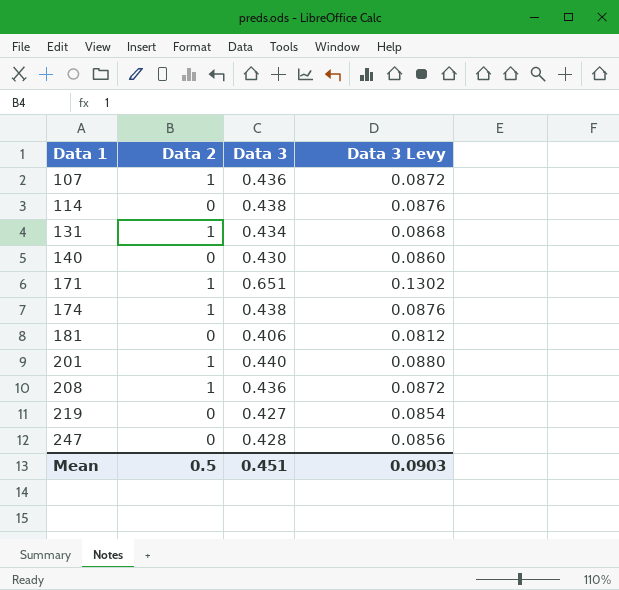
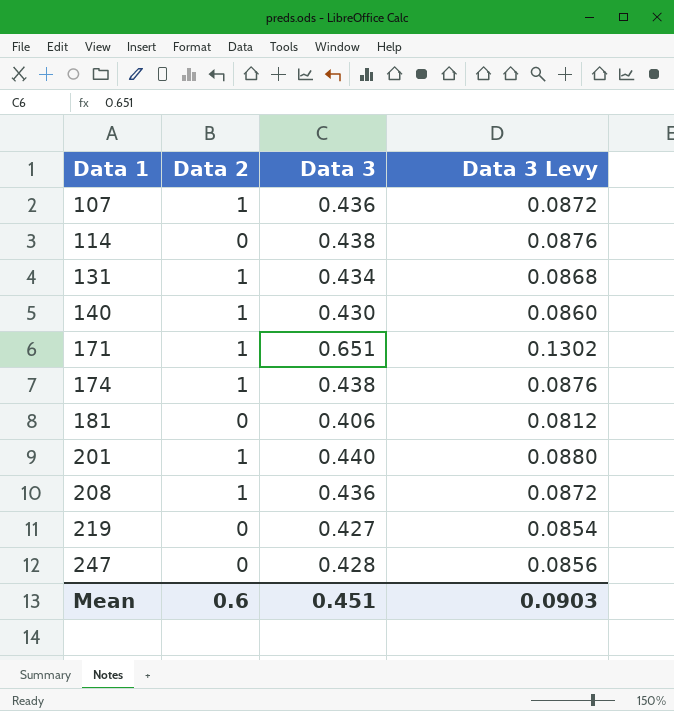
140 | Data 2: 0 -> 1
Mean | Data 2: 0.5 -> 0.6

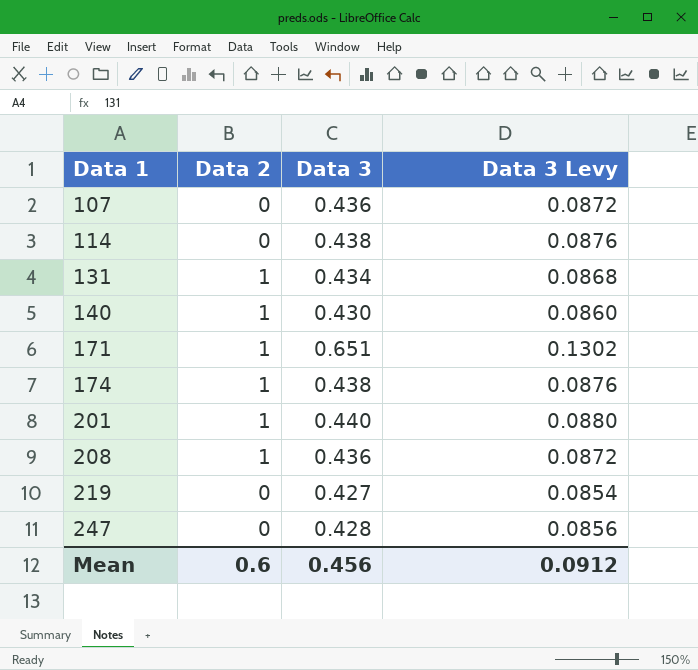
row 181: 0 | 0.406 | 0.0812 -> none
107 | Data 2: 1 -> 0
Mean | Data 3: 0.451 -> 0.456
Mean | Data 3 Levy: 0.0903 -> 0.0912

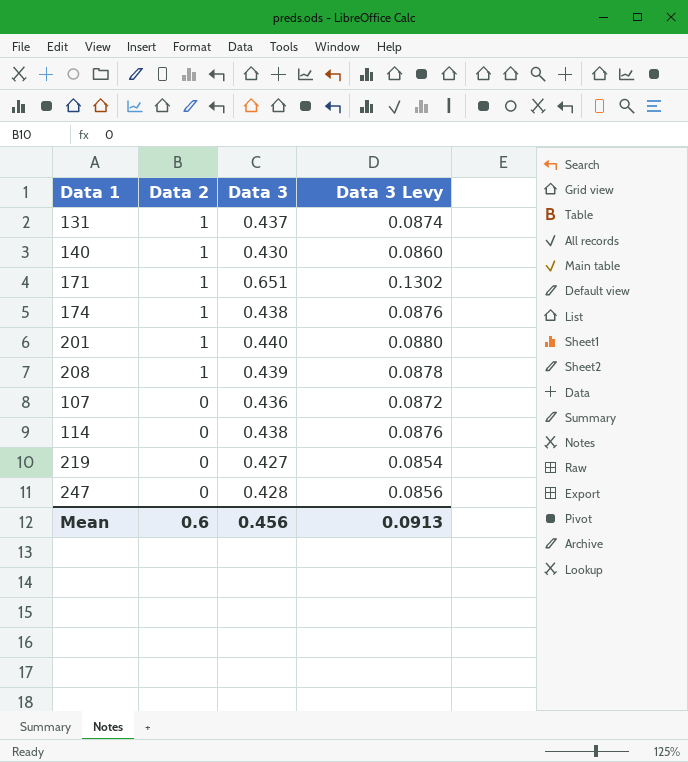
row order: Data 1 ascending -> Data 2 descending
131 | Data 3: 0.434 -> 0.437
131 | Data 3 Levy: 0.0868 -> 0.0874
208 | Data 3: 0.436 -> 0.439
208 | Data 3 Levy: 0.0872 -> 0.0878
Mean | Data 3 Levy: 0.0912 -> 0.0913

